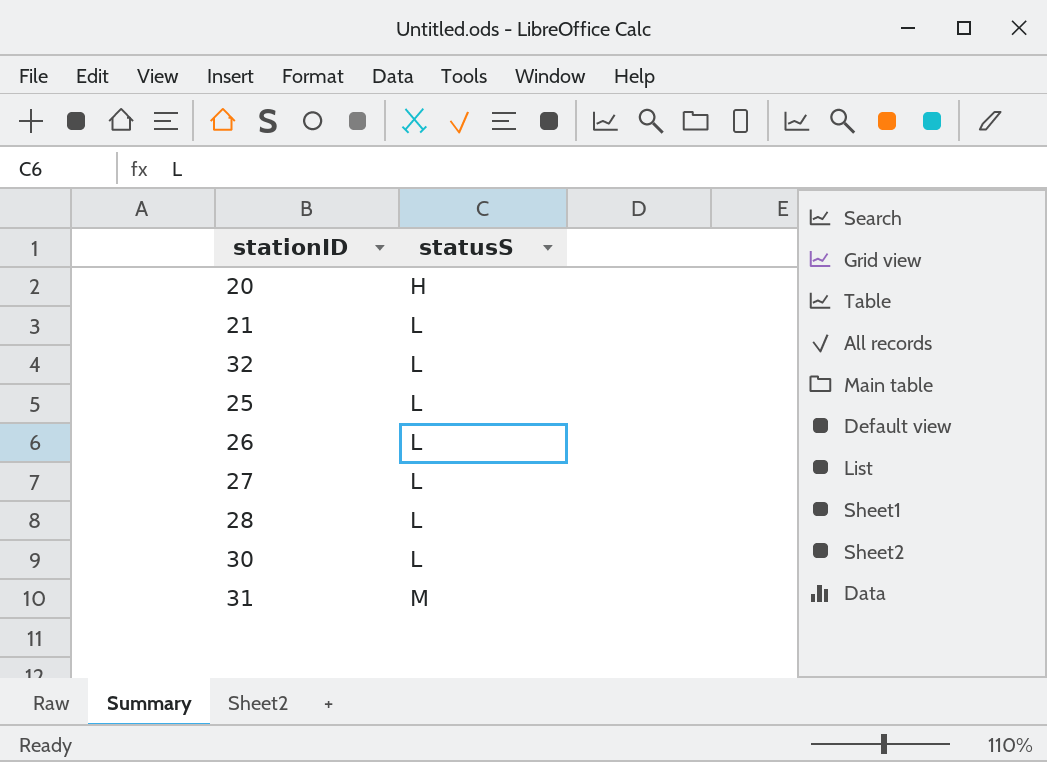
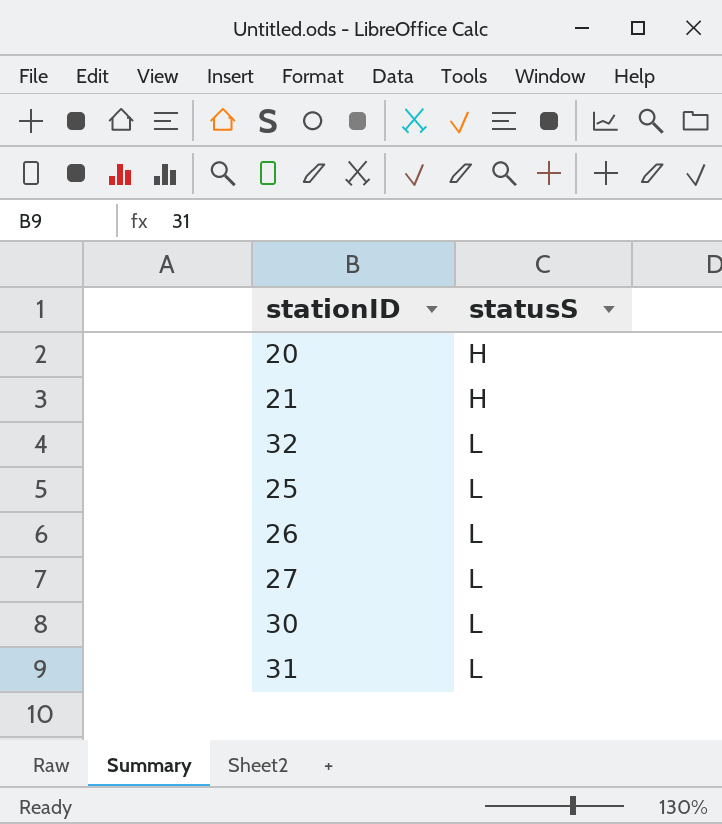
row 28: L -> none
21 | statusS: L -> H
31 | statusS: M -> L

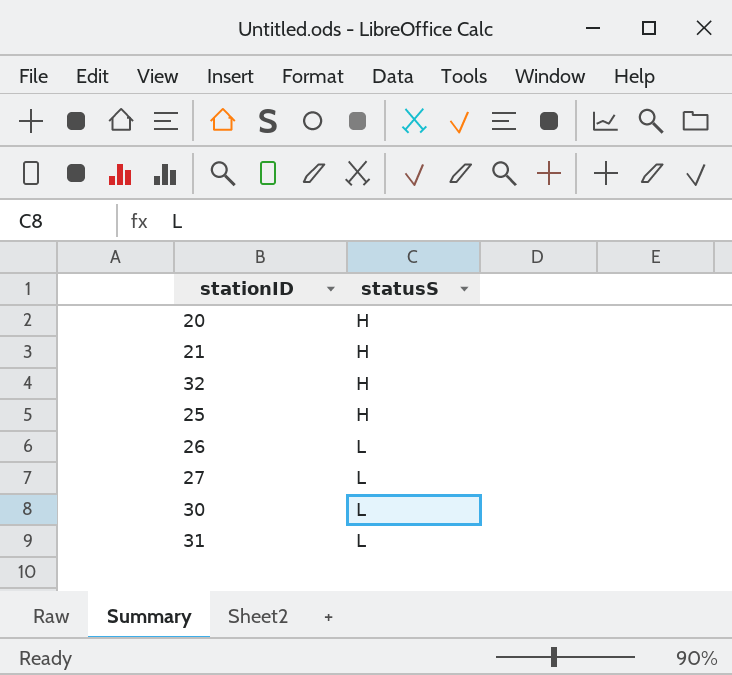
32 | statusS: L -> H
25 | statusS: L -> H

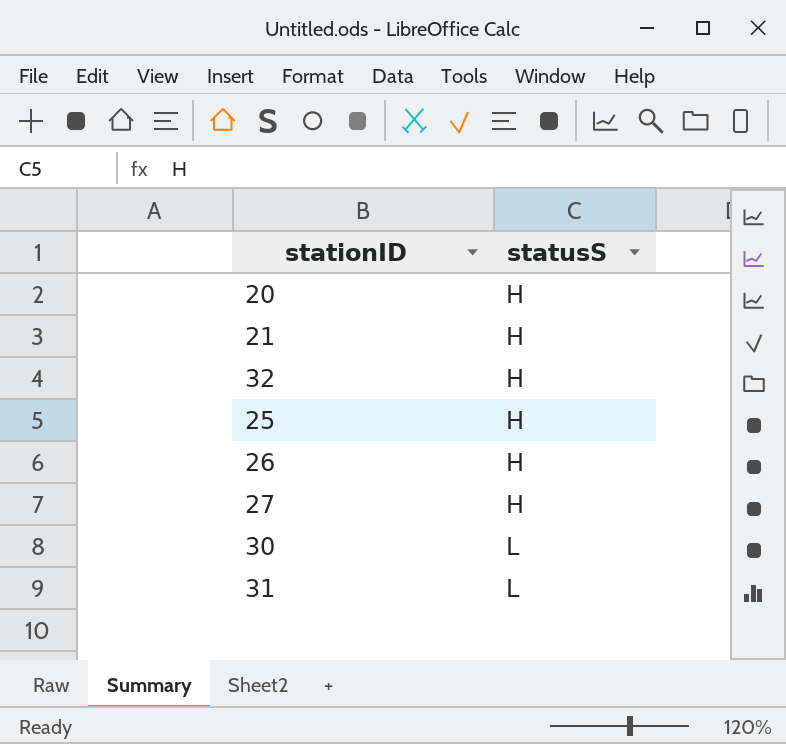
26 | statusS: L -> H
27 | statusS: L -> H

